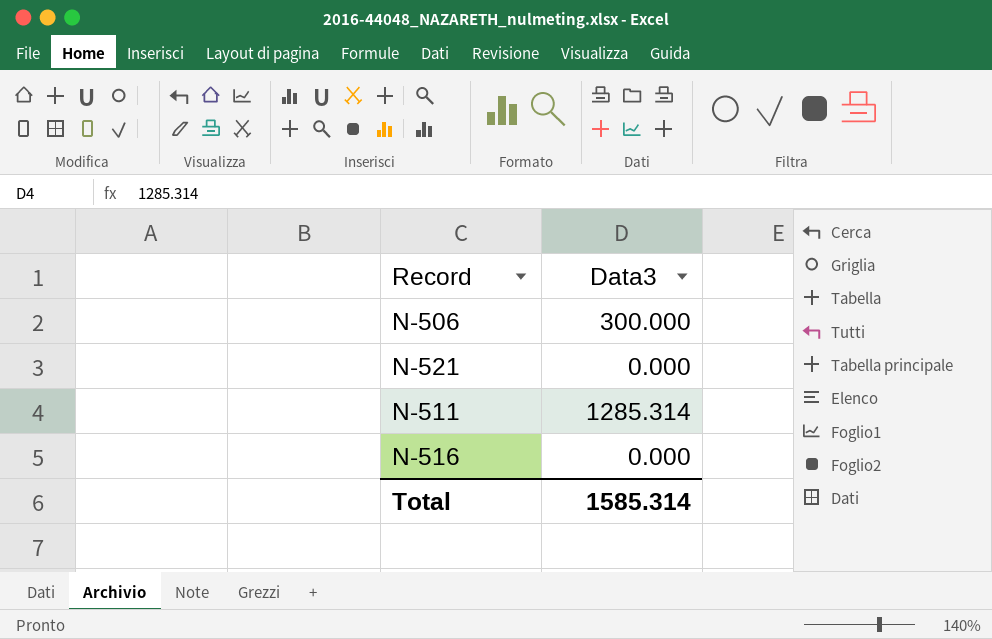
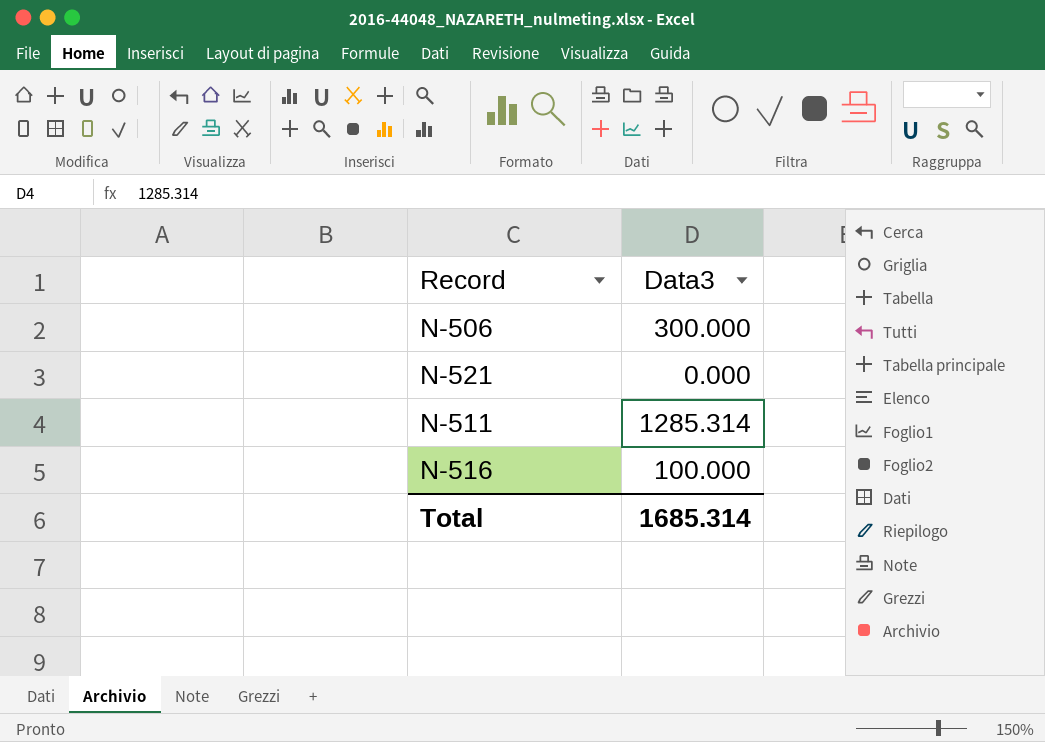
N-516 | Data3: 0.000 -> 100.000
Total | Data3: 1585.314 -> 1685.314

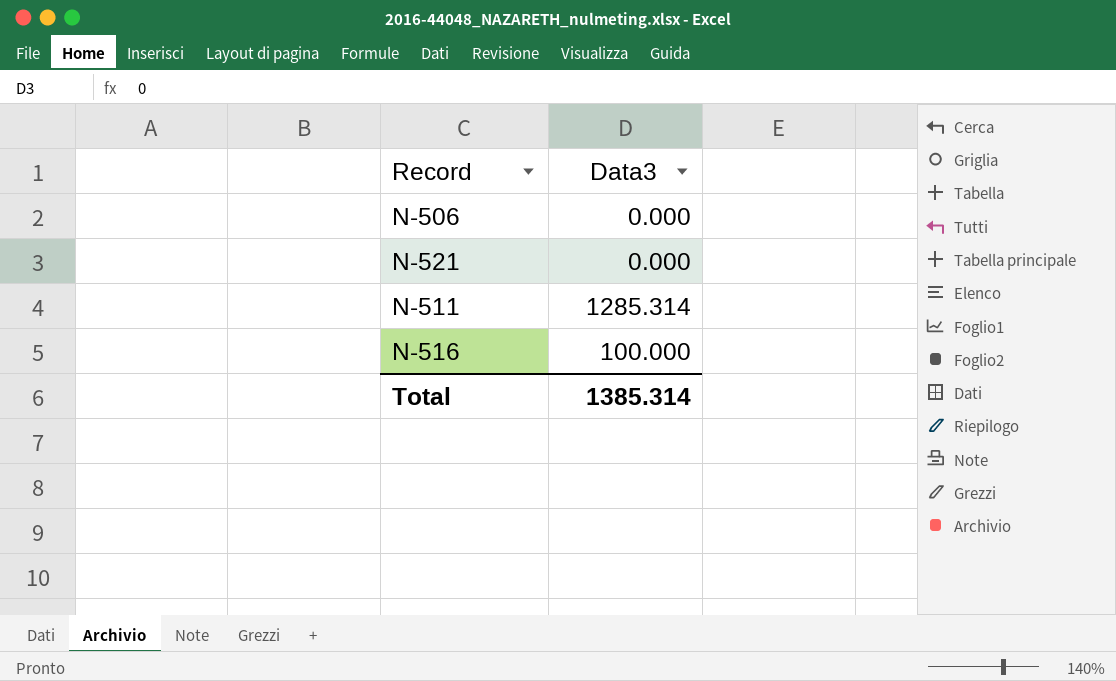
N-506 | Data3: 300.000 -> 0.000
Total | Data3: 1685.314 -> 1385.314

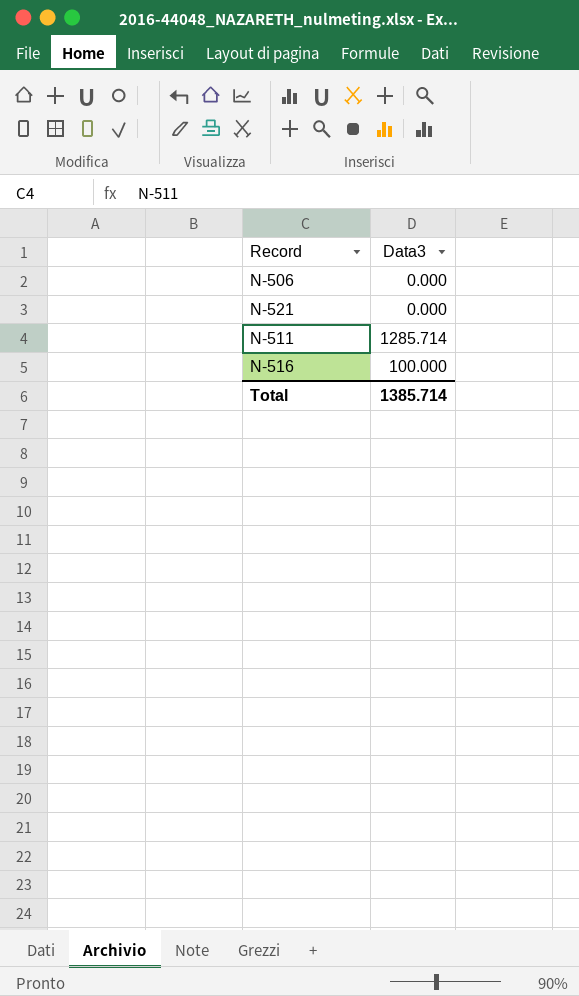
N-511 | Data3: 1285.314 -> 1285.714
Total | Data3: 1385.314 -> 1385.714

